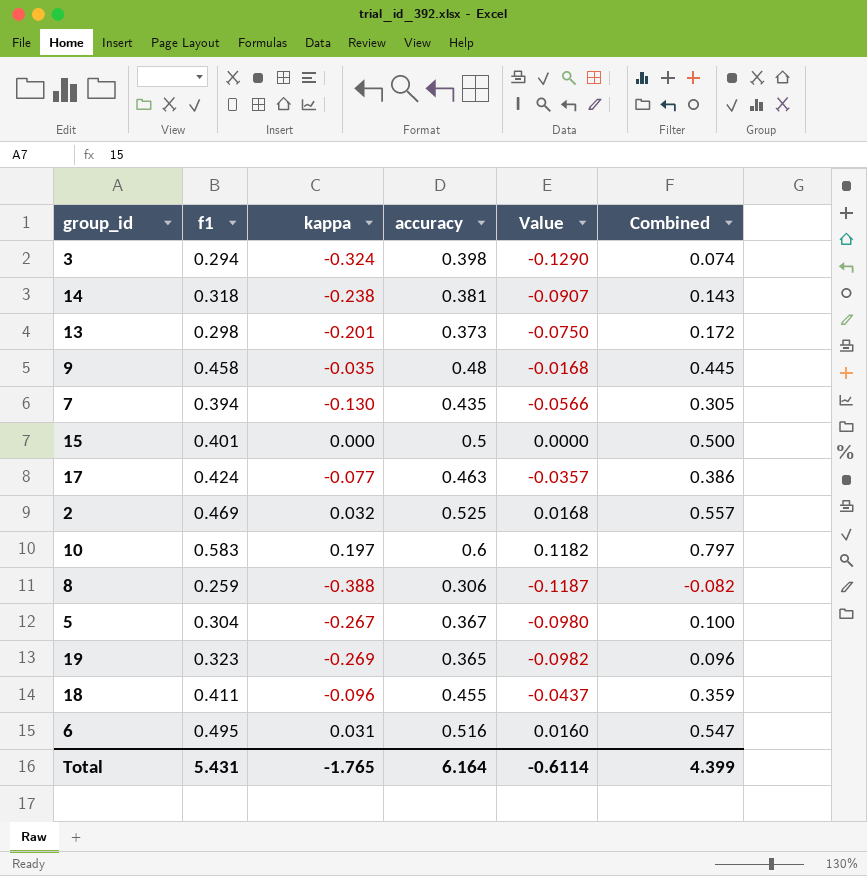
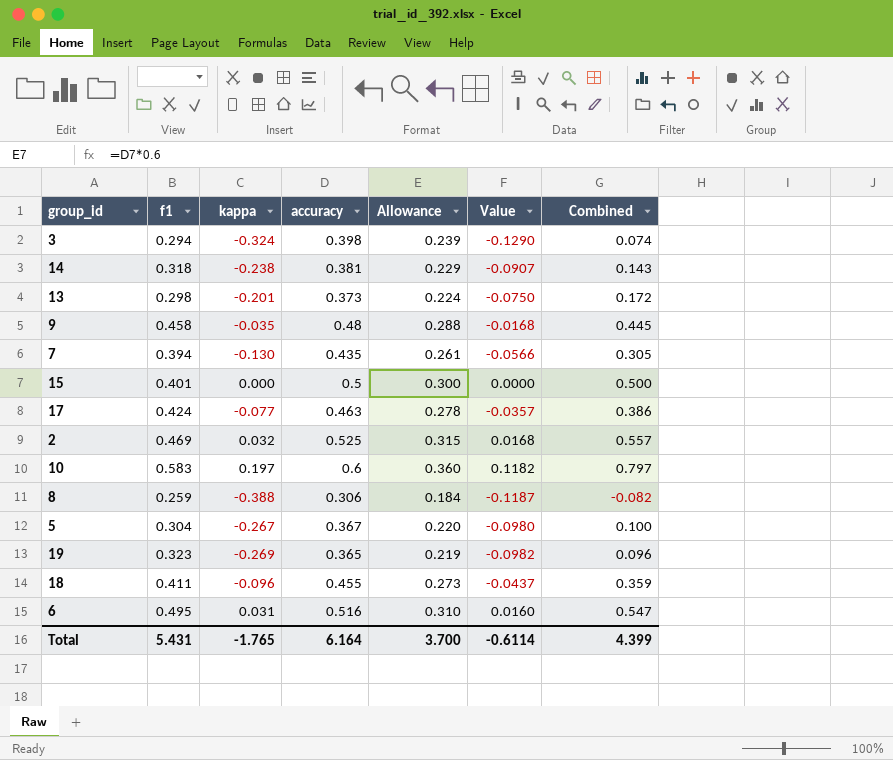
column Allowance | formula: none -> [accuracy] * 0.6

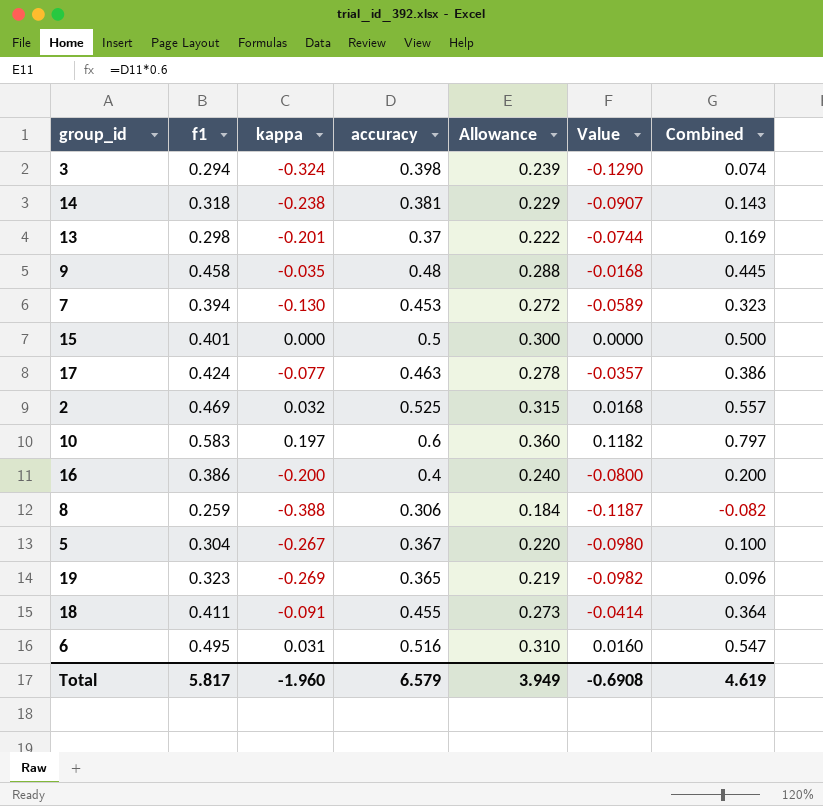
13 | accuracy: 0.373 -> 0.37
13 | Allowance: 0.224 -> 0.222
13 | Value: -0.0750 -> -0.0744
13 | Combined: 0.172 -> 0.169
7 | accuracy: 0.435 -> 0.453
7 | Allowance: 0.261 -> 0.272
7 | Value: -0.0566 -> -0.0589
7 | Combined: 0.305 -> 0.323
row 16: none -> 0.386 | -0.200 | 0.4 | 0.240 | -0.0800 | 0.200
18 | kappa: -0.096 -> -0.091
18 | Value: -0.0437 -> -0.0414
18 | Combined: 0.359 -> 0.364
Total | f1: 5.431 -> 5.817
Total | kappa: -1.765 -> -1.960
Total | accuracy: 6.164 -> 6.579
Total | Allowance: 3.700 -> 3.949
Total | Value: -0.6114 -> -0.6908
Total | Combined: 4.399 -> 4.619

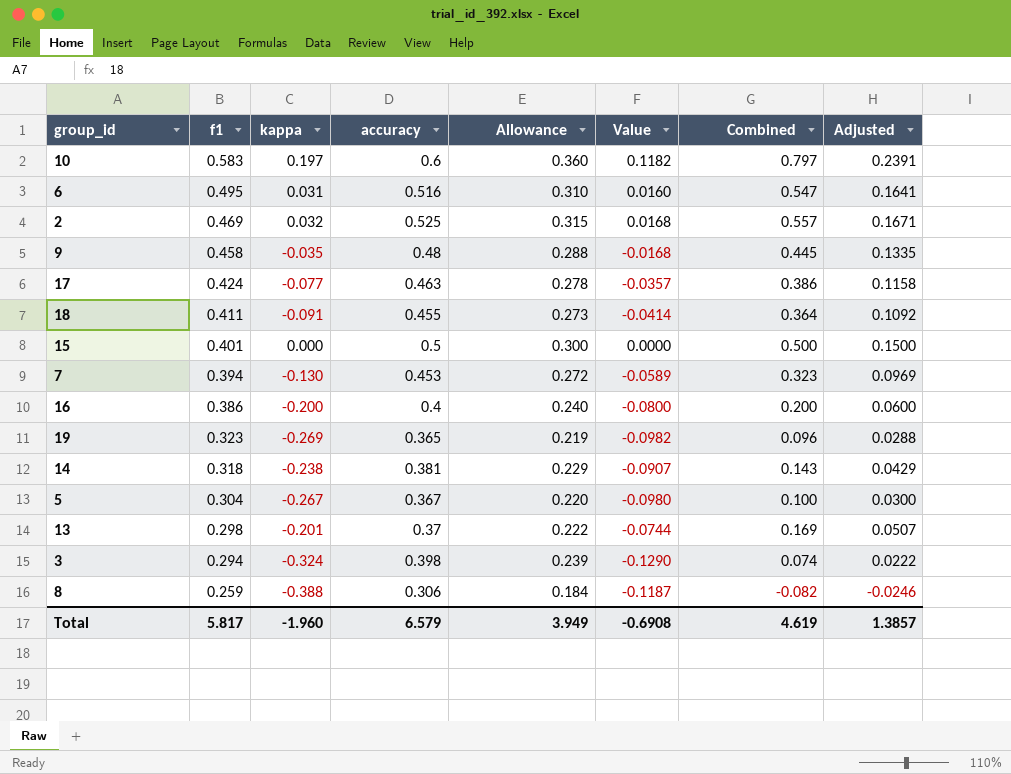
row order: none -> f1 descending
column Adjusted | formula: none -> [Combined] * 0.3

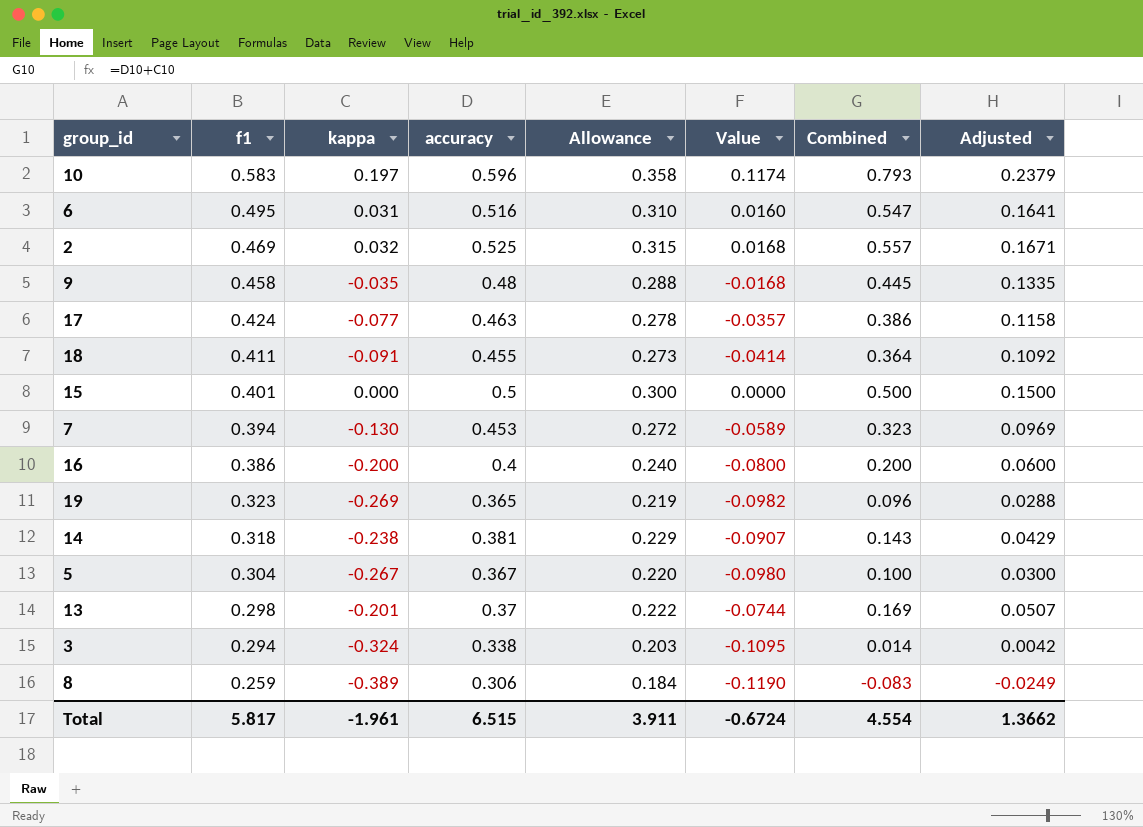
10 | accuracy: 0.6 -> 0.596
10 | Allowance: 0.360 -> 0.358
10 | Value: 0.1182 -> 0.1174
10 | Combined: 0.797 -> 0.793
10 | Adjusted: 0.2391 -> 0.2379
3 | accuracy: 0.398 -> 0.338
3 | Allowance: 0.239 -> 0.203
3 | Value: -0.1290 -> -0.1095
3 | Combined: 0.074 -> 0.014
3 | Adjusted: 0.0222 -> 0.0042
8 | kappa: -0.388 -> -0.389
8 | Value: -0.1187 -> -0.1190
8 | Combined: -0.082 -> -0.083
8 | Adjusted: -0.0246 -> -0.0249
Total | kappa: -1.960 -> -1.961
Total | accuracy: 6.579 -> 6.515
Total | Allowance: 3.949 -> 3.911
Total | Value: -0.6908 -> -0.6724
Total | Combined: 4.619 -> 4.554
Total | Adjusted: 1.3857 -> 1.3662

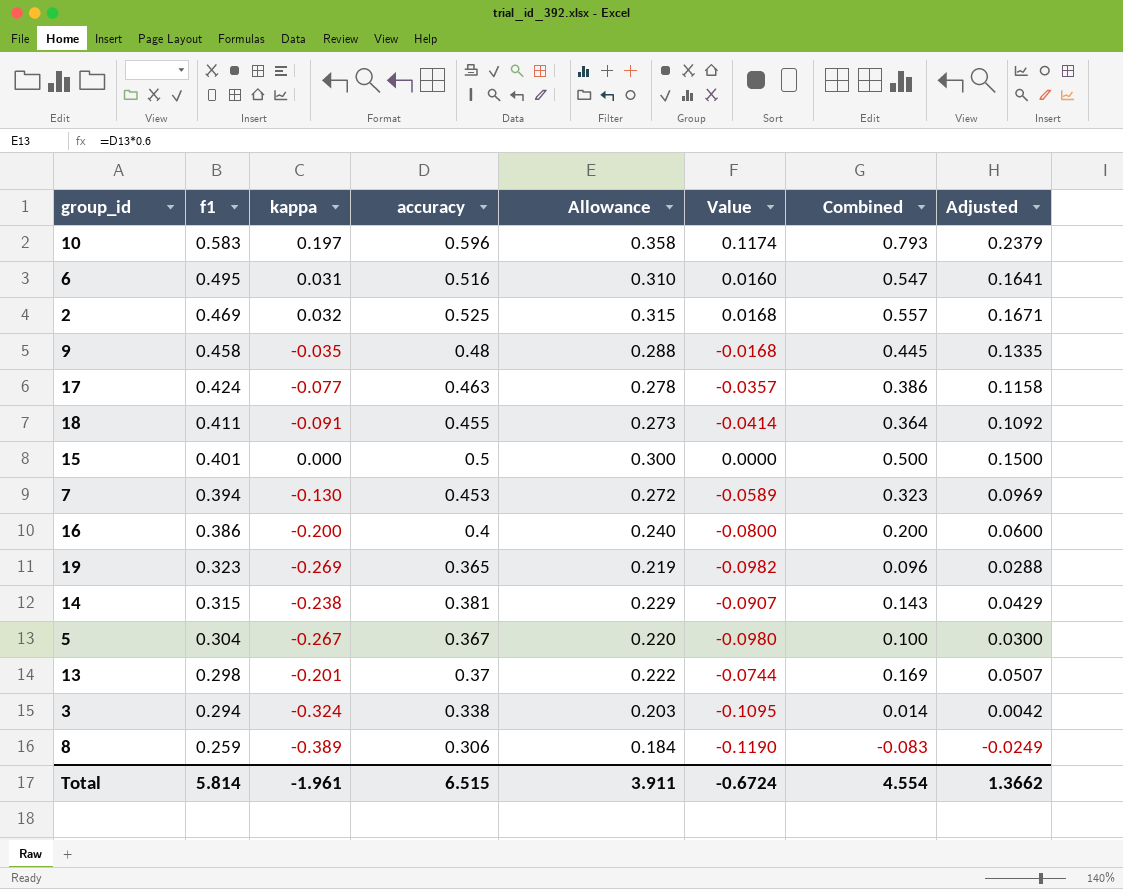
14 | f1: 0.318 -> 0.315
Total | f1: 5.817 -> 5.814

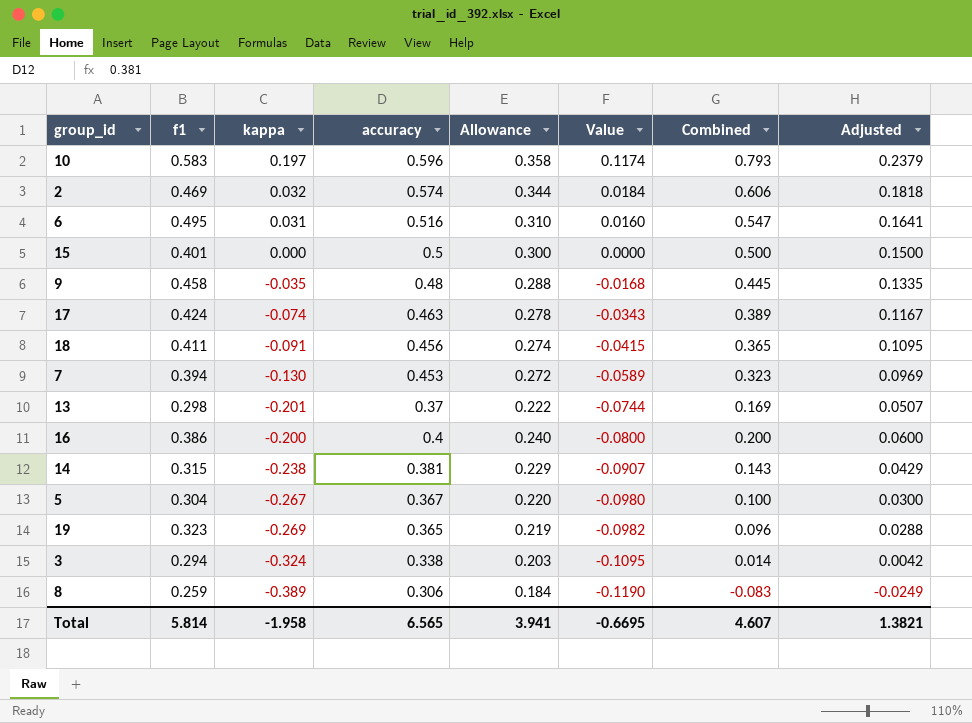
row order: f1 descending -> Value descending
2 | accuracy: 0.525 -> 0.574
2 | Allowance: 0.315 -> 0.344
2 | Value: 0.0168 -> 0.0184
2 | Combined: 0.557 -> 0.606
2 | Adjusted: 0.1671 -> 0.1818
17 | kappa: -0.077 -> -0.074
17 | Value: -0.0357 -> -0.0343
17 | Combined: 0.386 -> 0.389
17 | Adjusted: 0.1158 -> 0.1167
18 | accuracy: 0.455 -> 0.456
18 | Allowance: 0.273 -> 0.274
18 | Value: -0.0414 -> -0.0415
18 | Combined: 0.364 -> 0.365
18 | Adjusted: 0.1092 -> 0.1095
Total | kappa: -1.961 -> -1.958
Total | accuracy: 6.515 -> 6.565
Total | Allowance: 3.911 -> 3.941
Total | Value: -0.6724 -> -0.6695
Total | Combined: 4.554 -> 4.607
Total | Adjusted: 1.3662 -> 1.3821

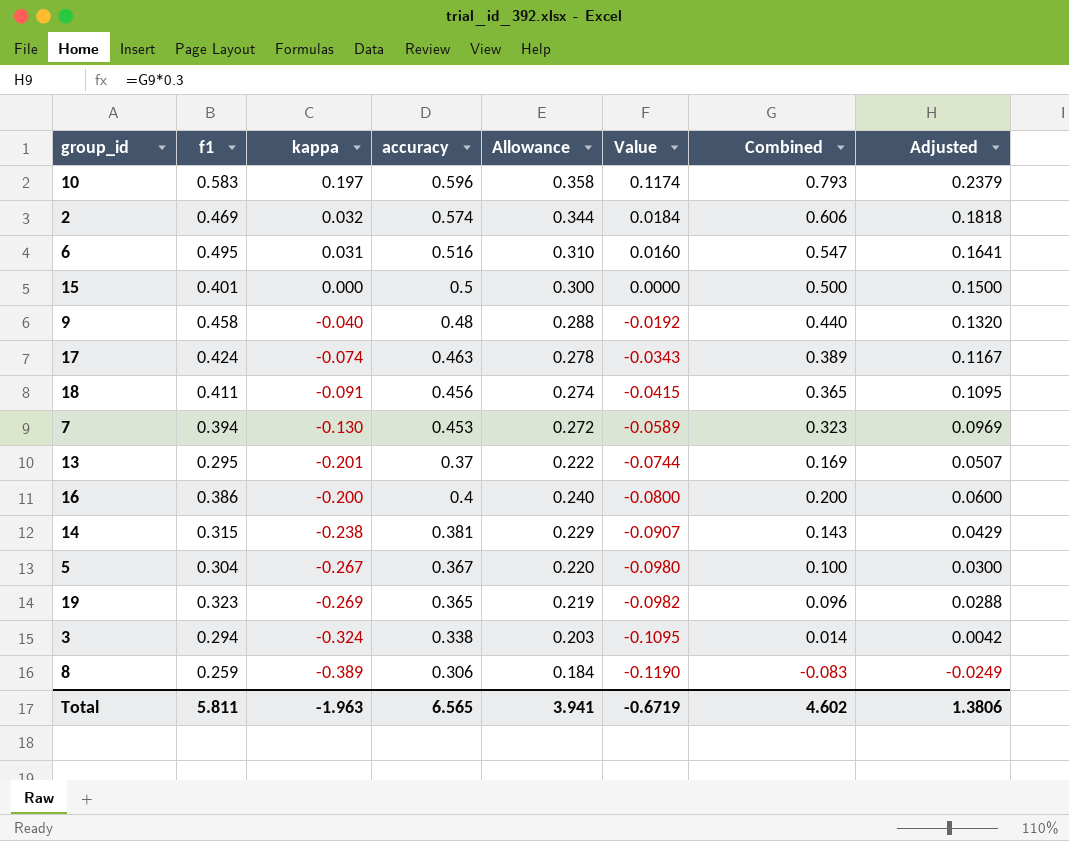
9 | kappa: -0.035 -> -0.040
9 | Value: -0.0168 -> -0.0192
9 | Combined: 0.445 -> 0.440
9 | Adjusted: 0.1335 -> 0.1320
13 | f1: 0.298 -> 0.295
Total | f1: 5.814 -> 5.811
Total | kappa: -1.958 -> -1.963
Total | Value: -0.6695 -> -0.6719
Total | Combined: 4.607 -> 4.602
Total | Adjusted: 1.3821 -> 1.3806

